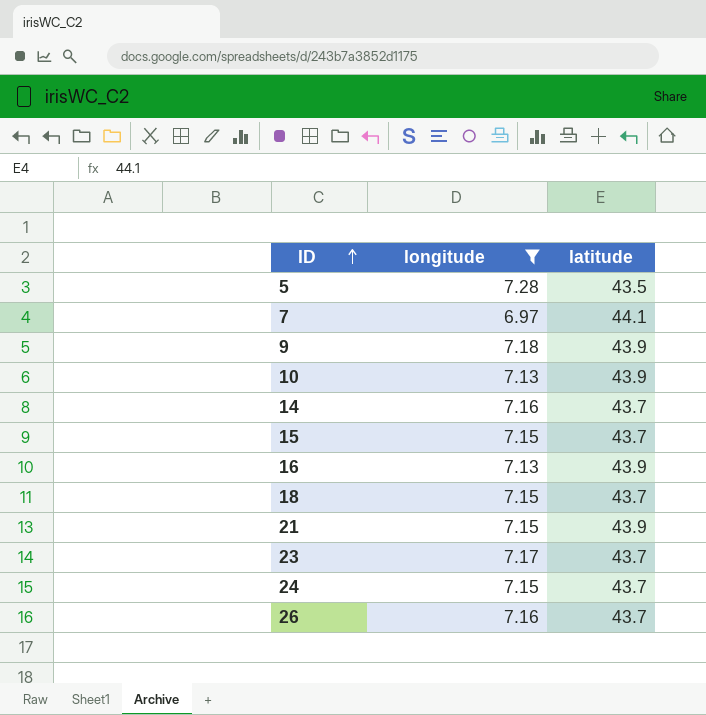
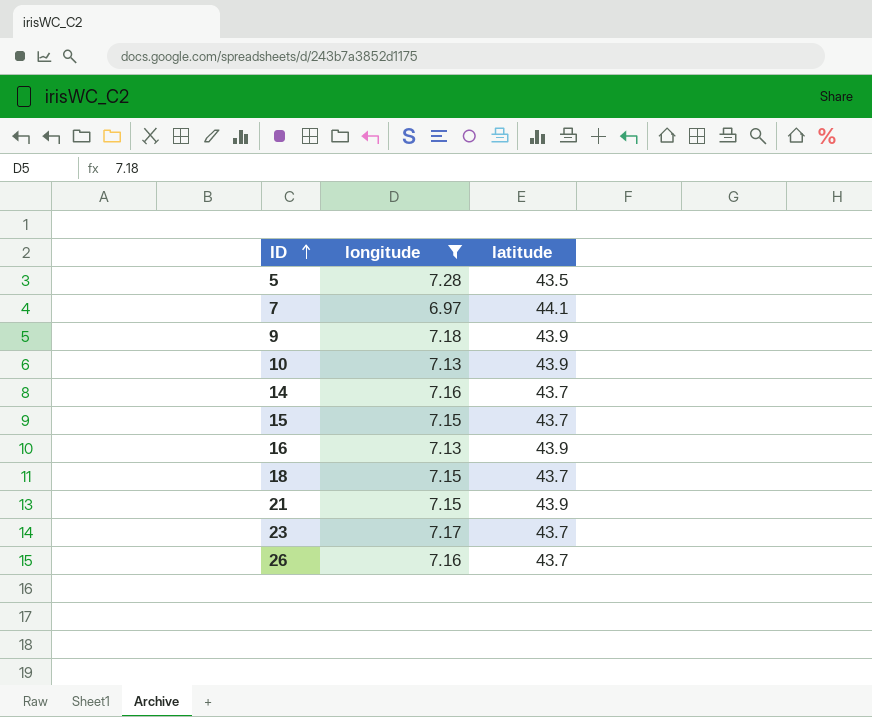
row 24: 7.15 | 43.7 -> none

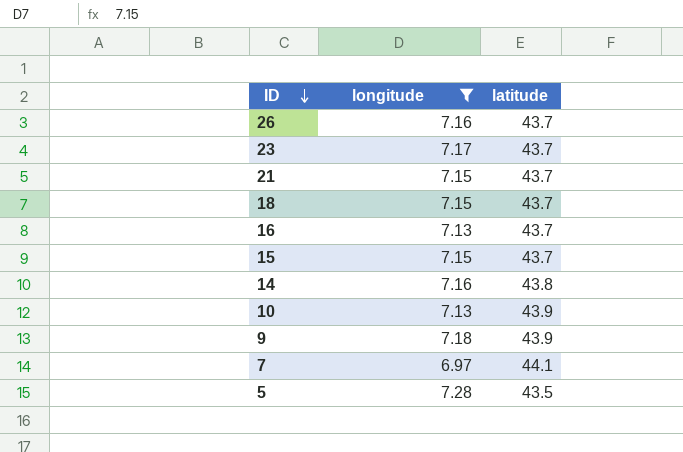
row order: ID ascending -> ID descending
21 | latitude: 43.9 -> 43.7
16 | latitude: 43.9 -> 43.7
14 | latitude: 43.7 -> 43.8

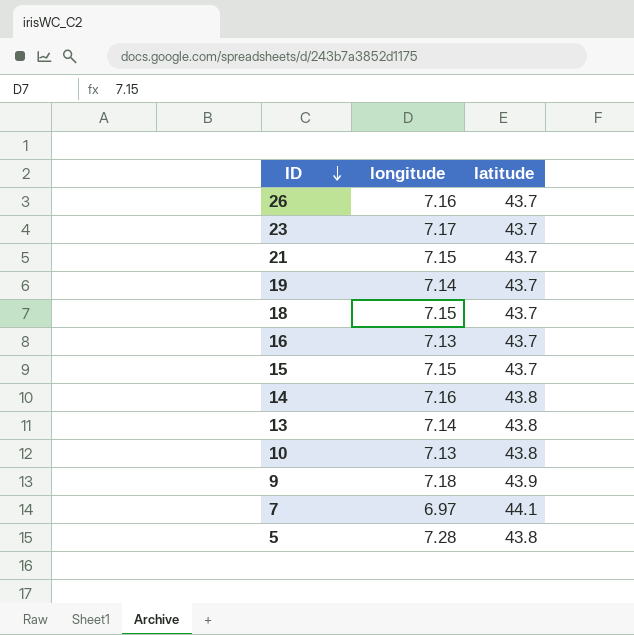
filter: longitude != 7.14 -> none
10 | latitude: 43.9 -> 43.8
5 | latitude: 43.5 -> 43.8

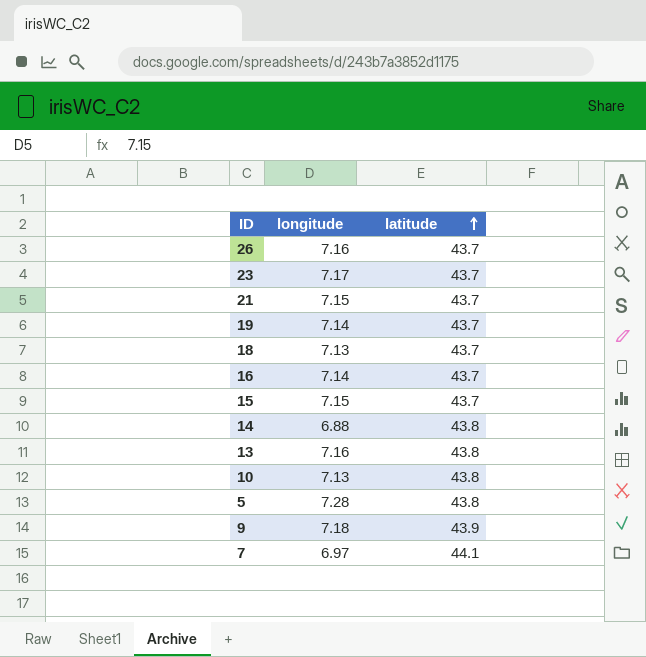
row order: ID descending -> latitude ascending
18 | longitude: 7.15 -> 7.13
16 | longitude: 7.13 -> 7.14
14 | longitude: 7.16 -> 6.88
13 | longitude: 7.14 -> 7.16

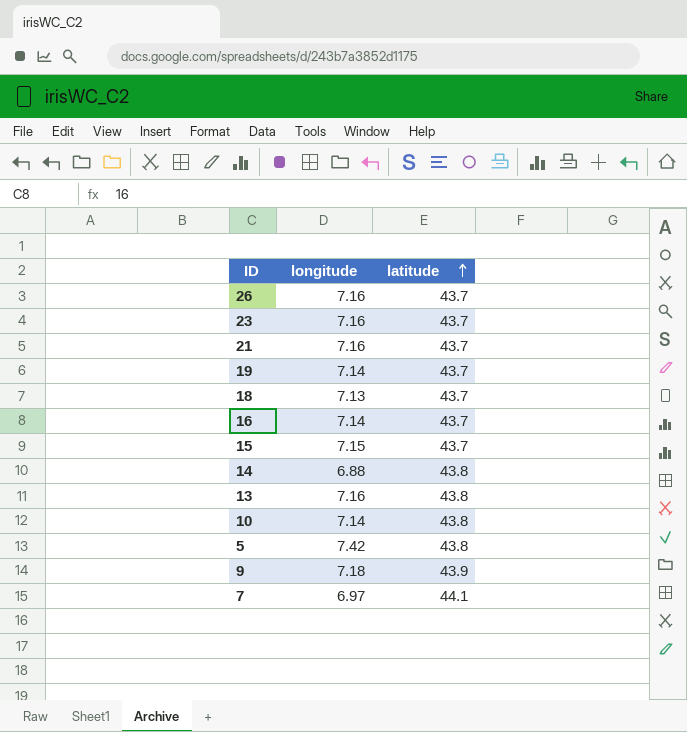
23 | longitude: 7.17 -> 7.16
21 | longitude: 7.15 -> 7.16
10 | longitude: 7.13 -> 7.14
5 | longitude: 7.28 -> 7.42

